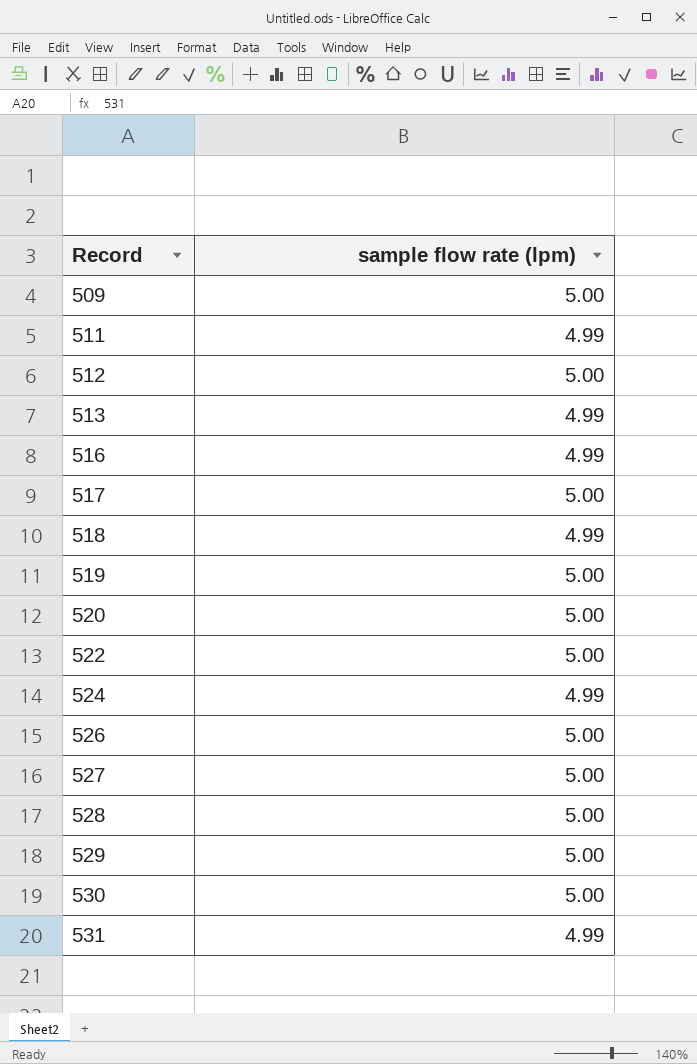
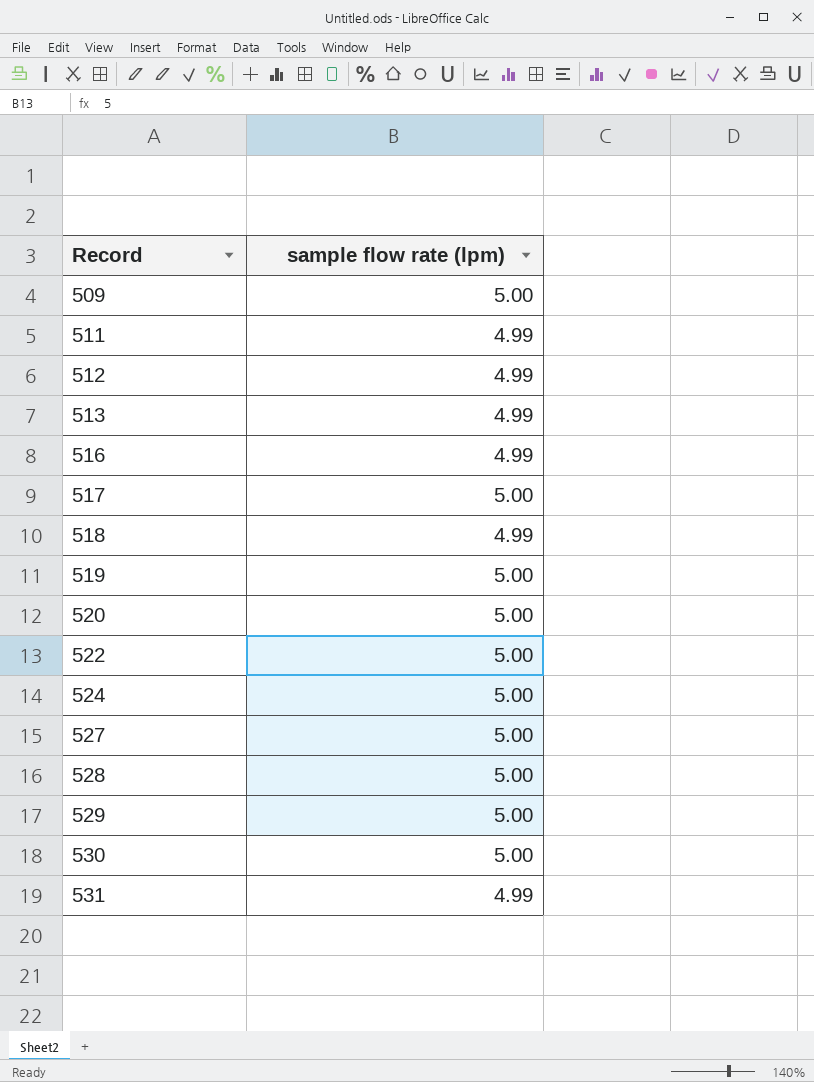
row 526: 5.00 -> none
512 | sample flow rate (lpm): 5.00 -> 4.99
524 | sample flow rate (lpm): 4.99 -> 5.00

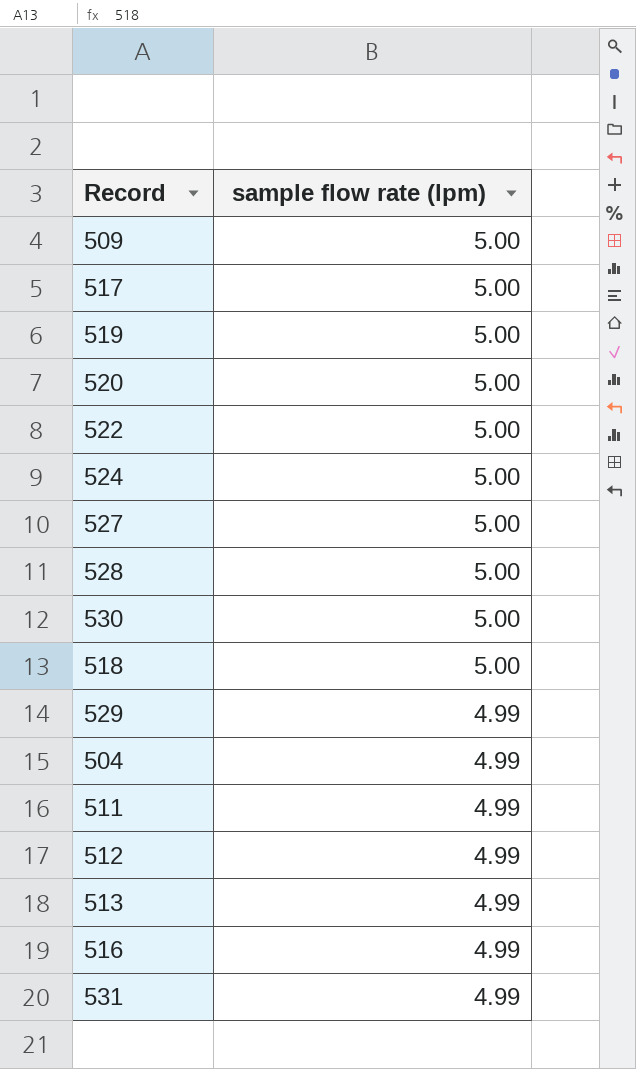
row order: Record ascending -> sample flow rate (lpm) descending
518 | sample flow rate (lpm): 4.99 -> 5.00
529 | sample flow rate (lpm): 5.00 -> 4.99
row 504: none -> 4.99

